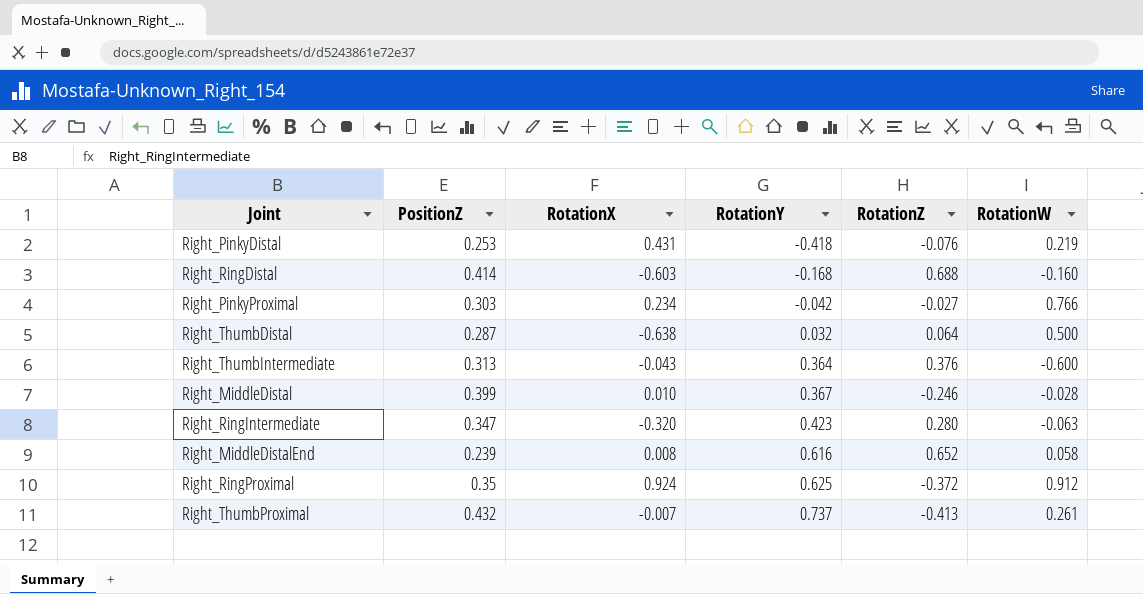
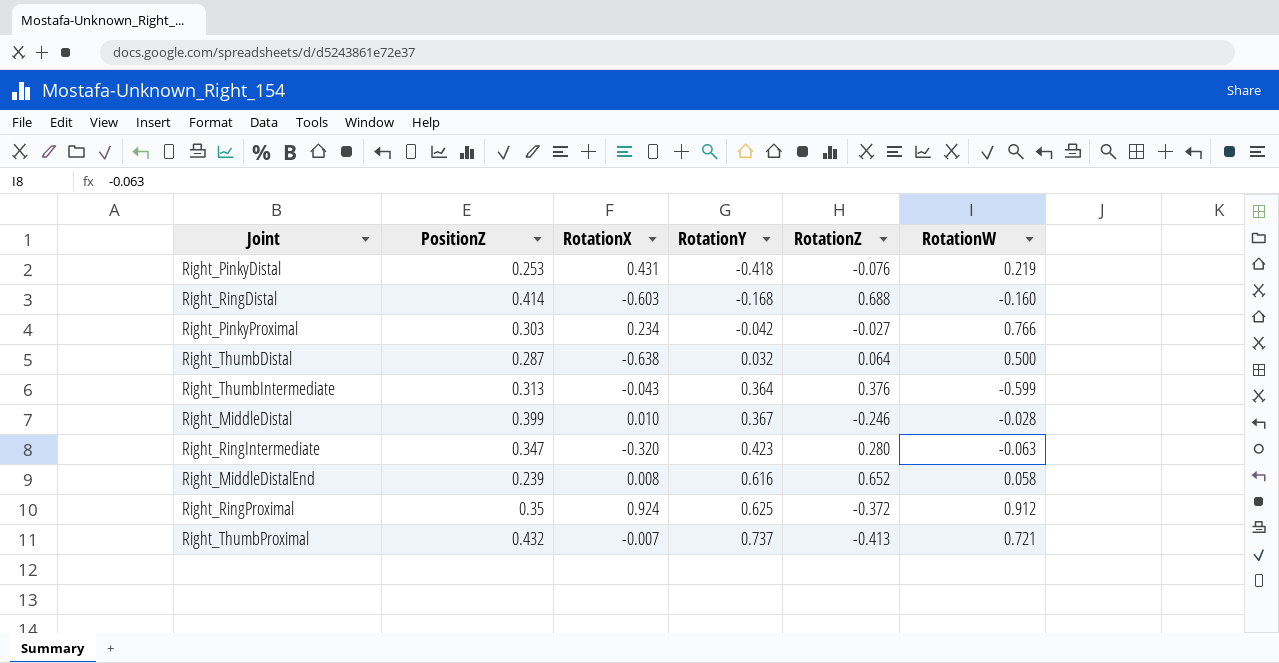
Right_ThumbIntermediate | RotationW: -0.600 -> -0.599
Right_ThumbProximal | RotationW: 0.261 -> 0.721

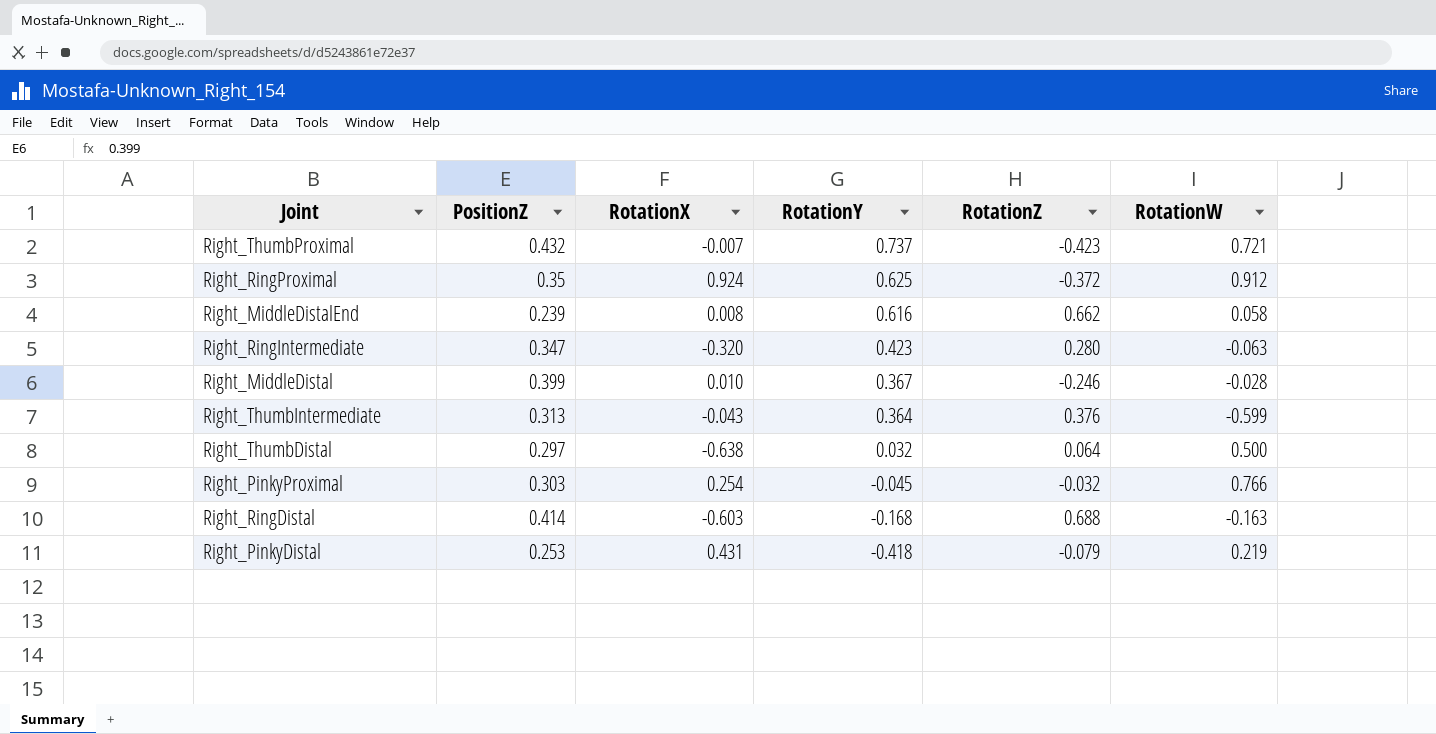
row order: RotationY ascending -> RotationY descending
Right_ThumbProximal | RotationZ: -0.413 -> -0.423
Right_MiddleDistalEnd | RotationZ: 0.652 -> 0.662
Right_ThumbDistal | PositionZ: 0.287 -> 0.297
Right_PinkyProximal | RotationX: 0.234 -> 0.254
Right_PinkyProximal | RotationY: -0.042 -> -0.045
Right_PinkyProximal | RotationZ: -0.027 -> -0.032
Right_RingDistal | RotationW: -0.160 -> -0.163
Right_PinkyDistal | RotationZ: -0.076 -> -0.079

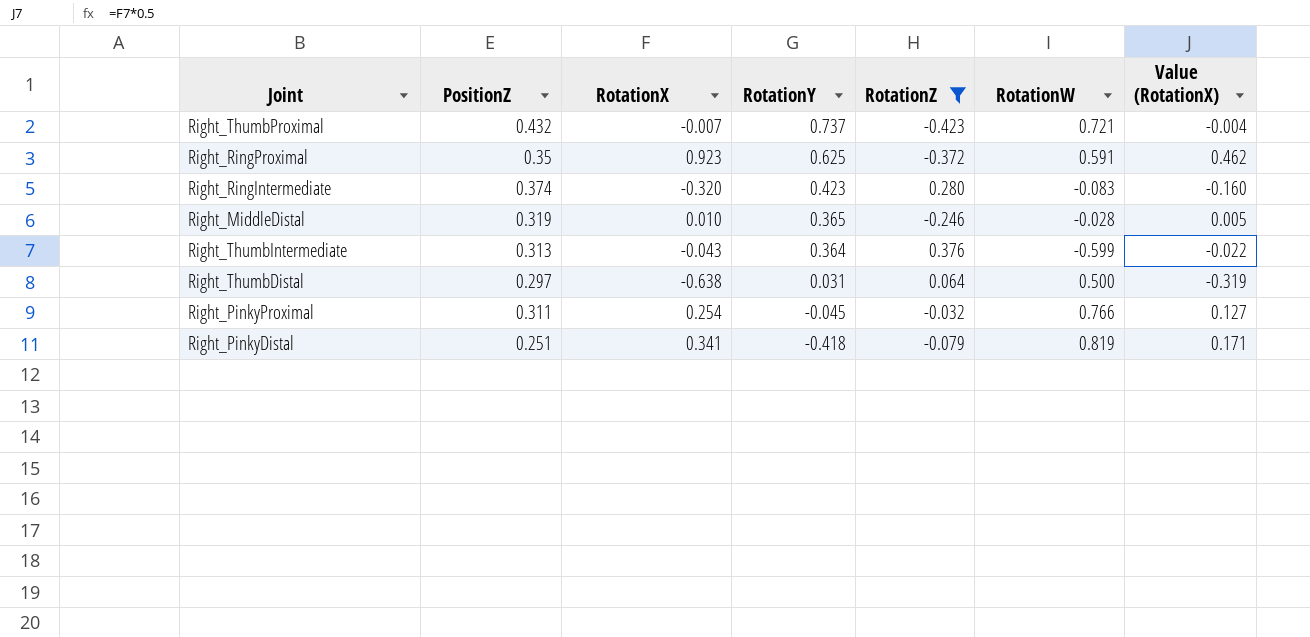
filter: none -> RotationZ <= 0.376
column Value (RotationX) | formula: none -> [RotationX] * 0.5
Right_RingProximal | RotationX: 0.924 -> 0.923
Right_RingProximal | RotationW: 0.912 -> 0.591
Right_RingIntermediate | PositionZ: 0.347 -> 0.374
Right_RingIntermediate | RotationW: -0.063 -> -0.083
Right_MiddleDistal | PositionZ: 0.399 -> 0.319
Right_MiddleDistal | RotationY: 0.367 -> 0.365
Right_ThumbDistal | RotationY: 0.032 -> 0.031
Right_PinkyProximal | PositionZ: 0.303 -> 0.311
Right_PinkyDistal | PositionZ: 0.253 -> 0.251
Right_PinkyDistal | RotationX: 0.431 -> 0.341
Right_PinkyDistal | RotationW: 0.219 -> 0.819

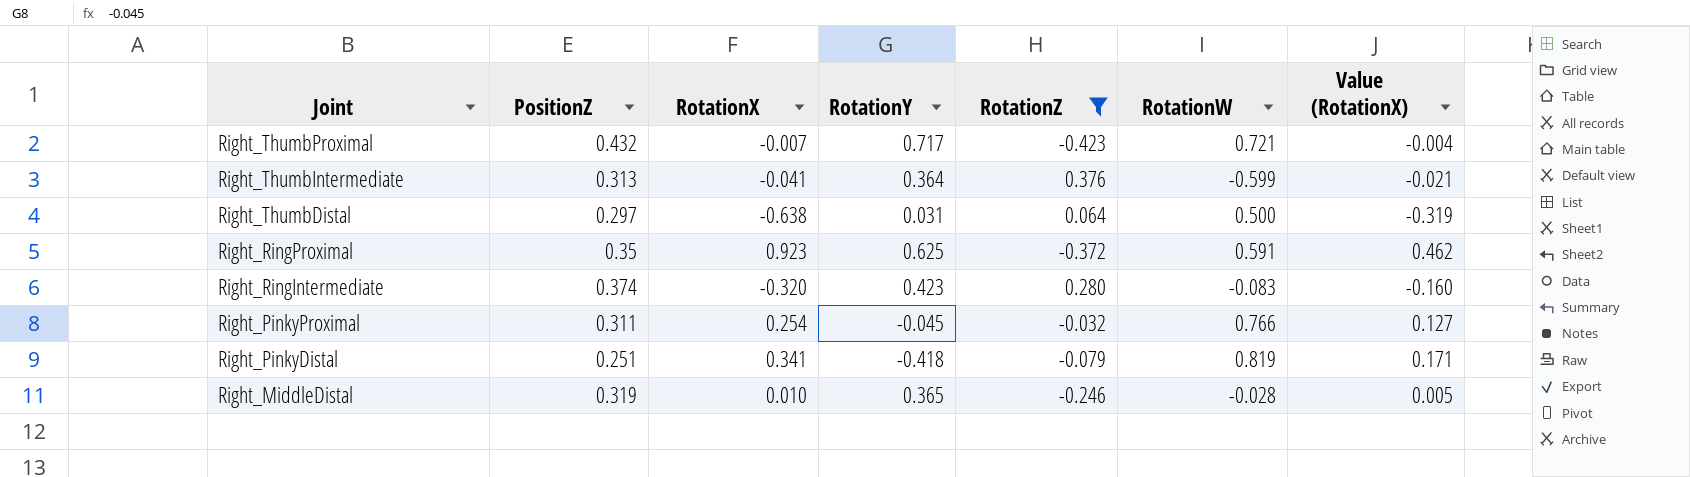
row order: RotationY descending -> Joint descending
Right_ThumbProximal | RotationY: 0.737 -> 0.717
Right_ThumbIntermediate | RotationX: -0.043 -> -0.041
Right_ThumbIntermediate | Value (RotationX): -0.022 -> -0.021

